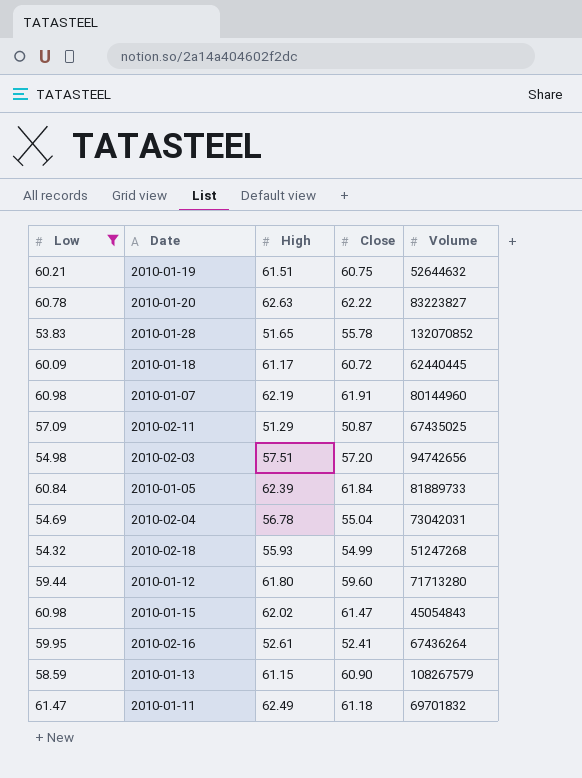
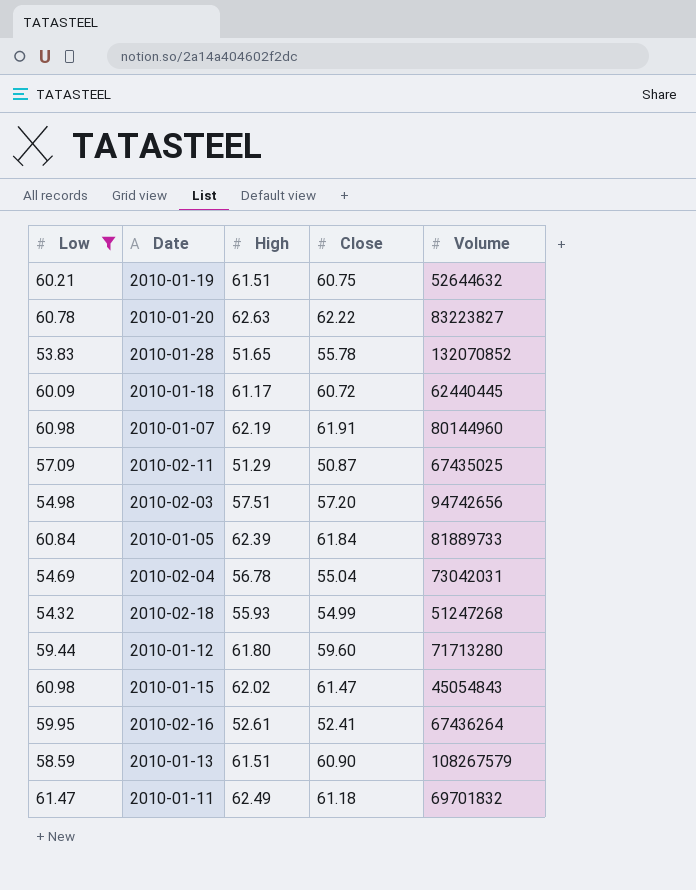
2010-01-13 | High: 61.15 -> 61.51

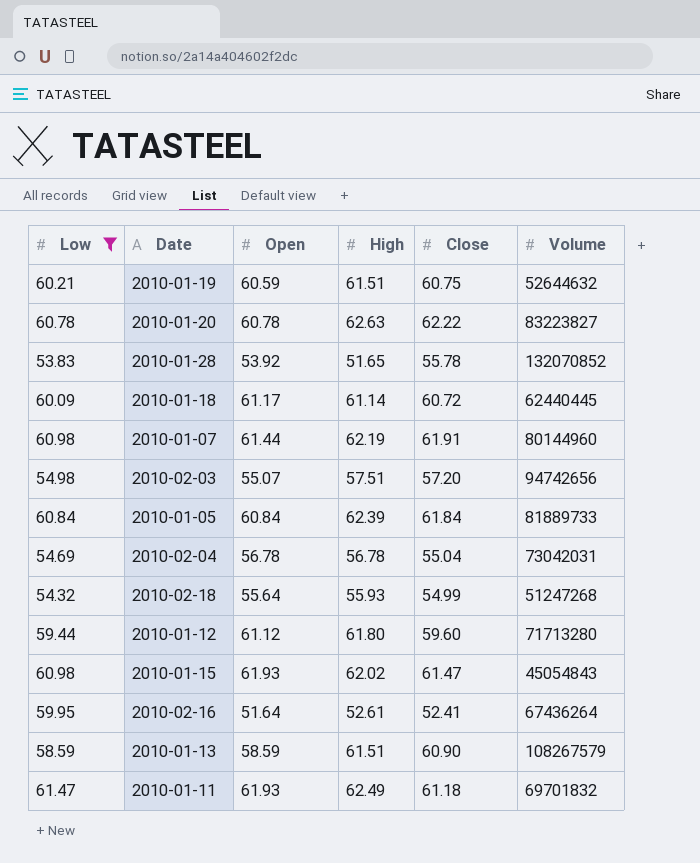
column Open | position: none -> 3
row 2010-02-11: 57.09 | 51.29 | 50.87 | 67435025 -> none
2010-01-18 | High: 61.17 -> 61.14

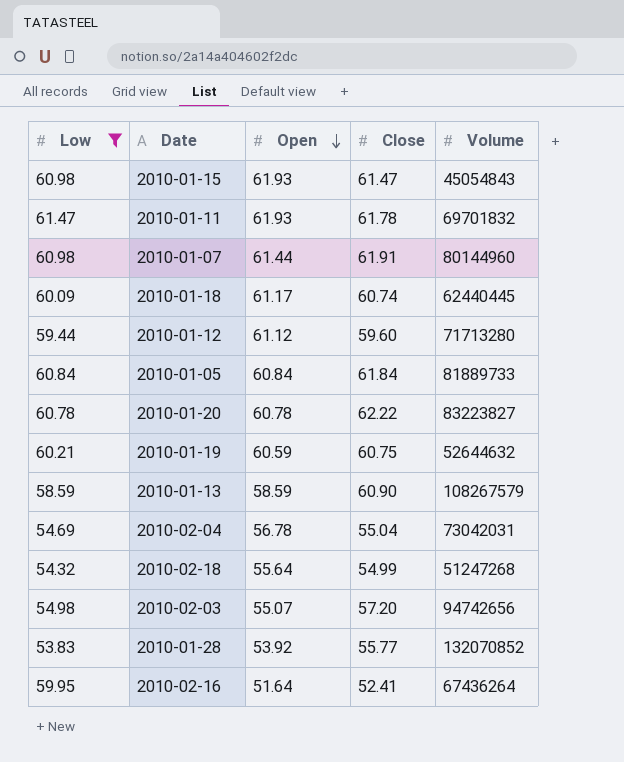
row order: none -> Open descending
column High | position: 4 -> none
2010-01-11 | Close: 61.18 -> 61.78
2010-01-18 | Close: 60.72 -> 60.74
2010-01-28 | Close: 55.78 -> 55.77

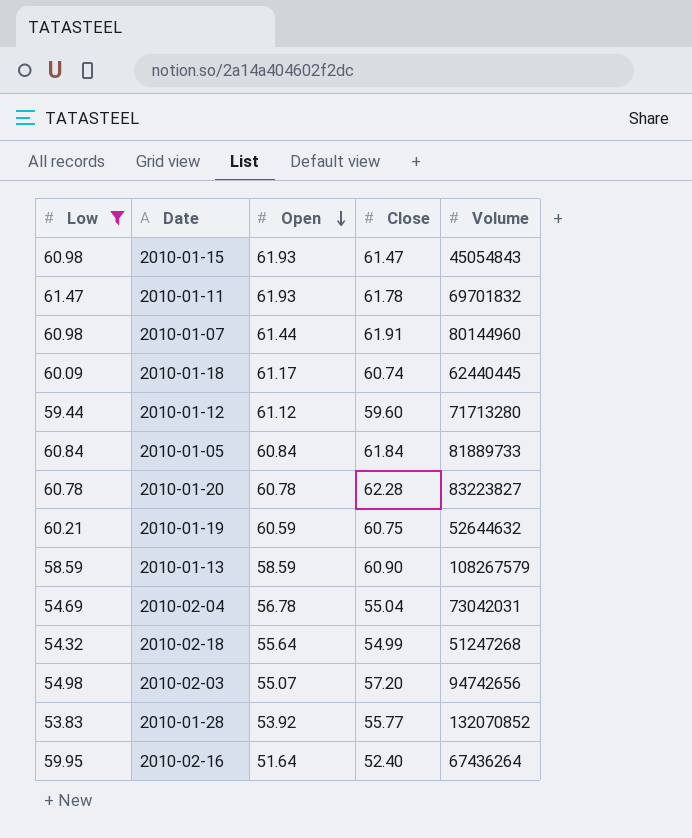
2010-01-20 | Close: 62.22 -> 62.28
2010-02-16 | Close: 52.41 -> 52.40

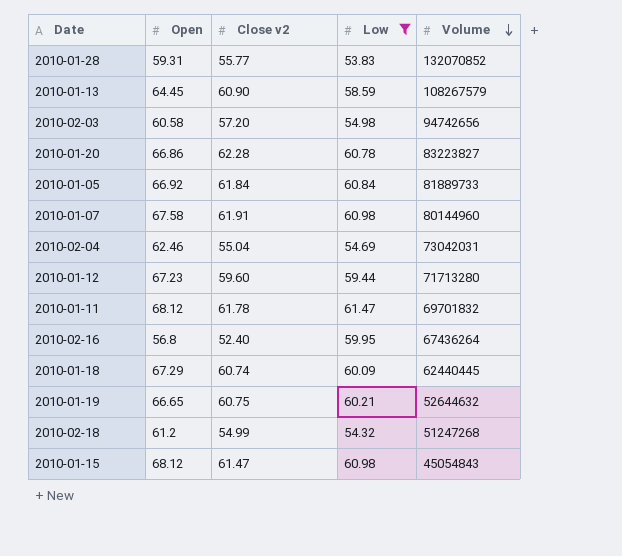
row order: Open descending -> Volume descending
column name: Close -> Close v2
column Low | position: 1 -> 4
2010-01-28 | Open: 53.92 -> 59.31
2010-01-13 | Open: 58.59 -> 64.45
2010-02-03 | Open: 55.07 -> 60.58
2010-01-20 | Open: 60.78 -> 66.86
2010-01-05 | Open: 60.84 -> 66.92
2010-01-07 | Open: 61.44 -> 67.58
2010-02-04 | Open: 56.78 -> 62.46
2010-01-12 | Open: 61.12 -> 67.23
2010-01-11 | Open: 61.93 -> 68.12
2010-02-16 | Open: 51.64 -> 56.8
2010-01-18 | Open: 61.17 -> 67.29
2010-01-19 | Open: 60.59 -> 66.65
2010-02-18 | Open: 55.64 -> 61.2
2010-01-15 | Open: 61.93 -> 68.12

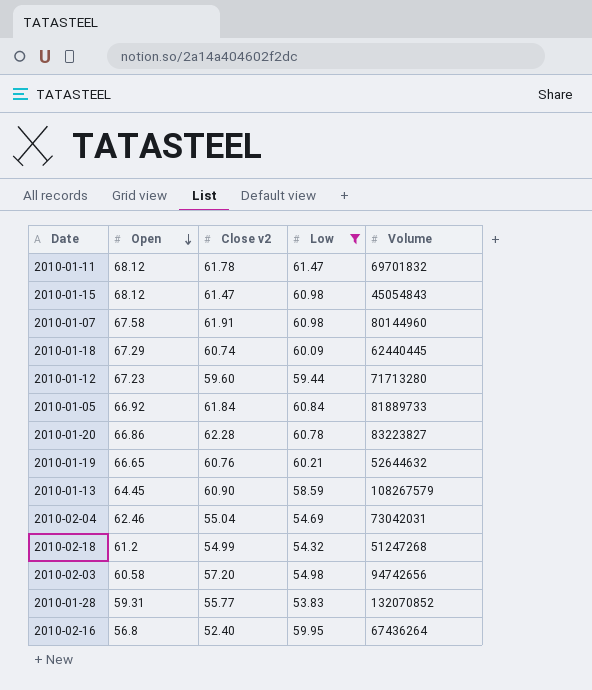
row order: Volume descending -> Open descending
2010-01-19 | Close v2: 60.75 -> 60.76

